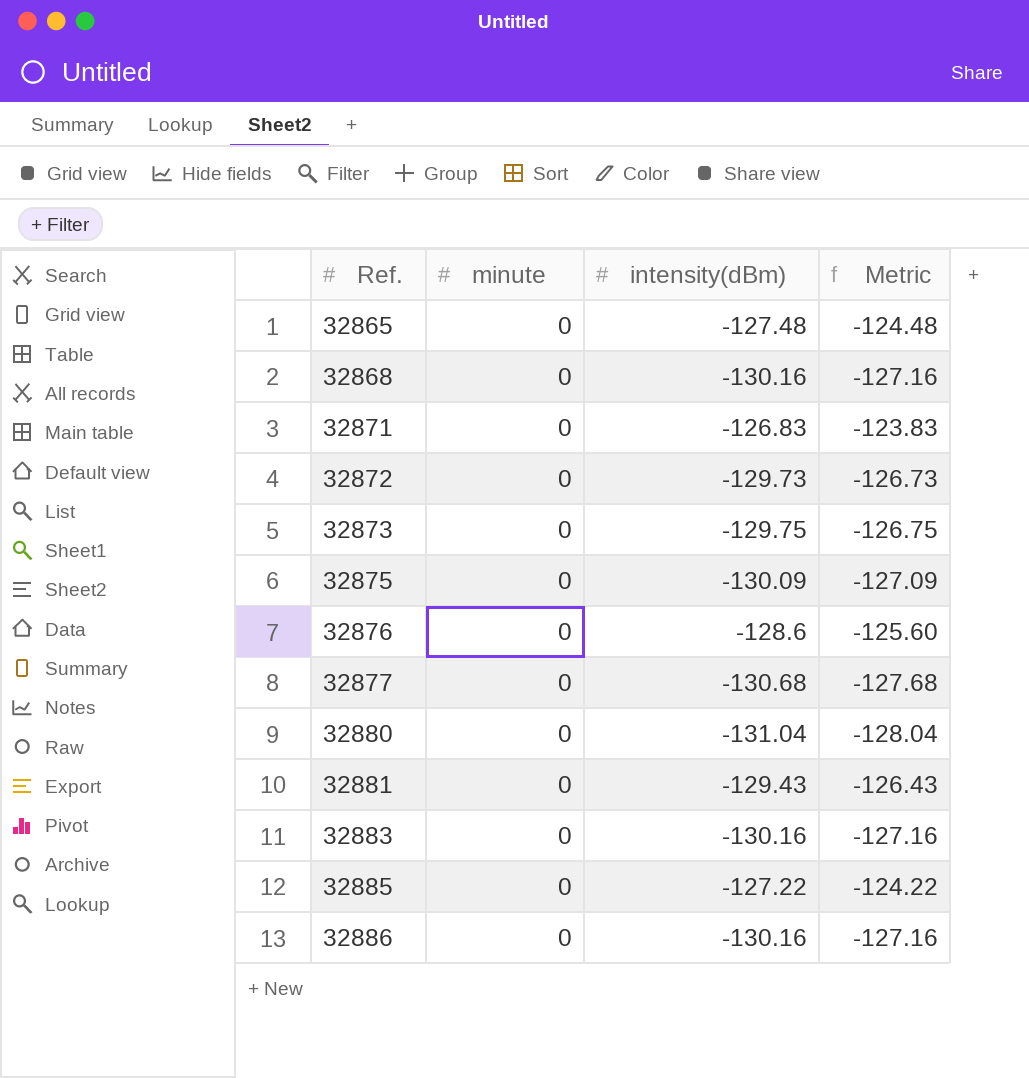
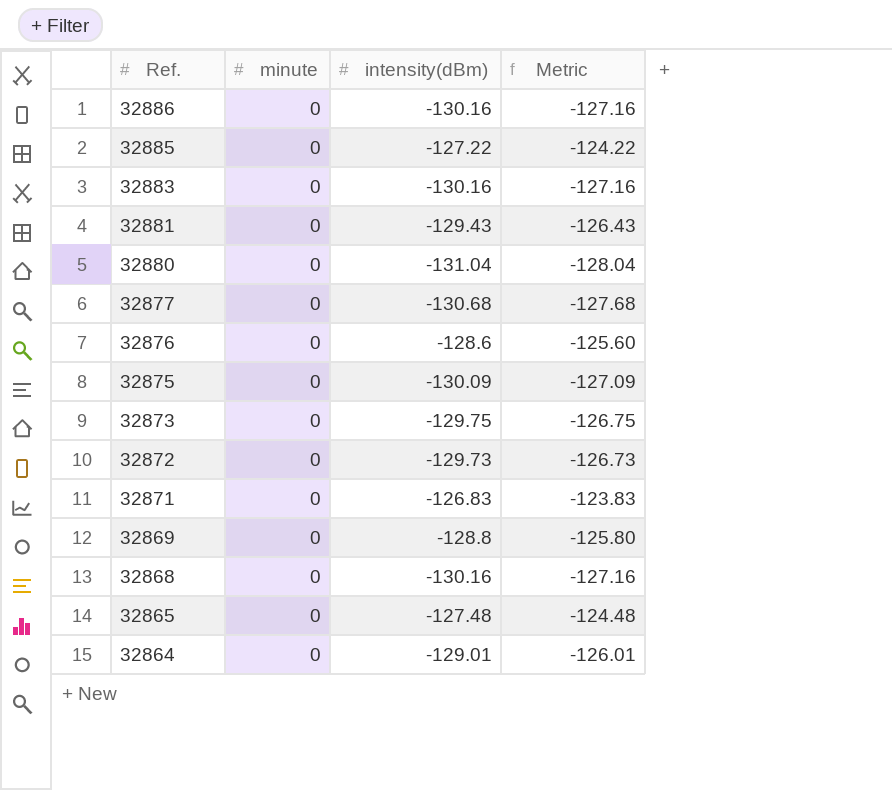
row order: Ref. ascending -> Ref. descending
row 32869: none -> 0 | -128.8 | -125.80
row 32864: none -> 0 | -129.01 | -126.01

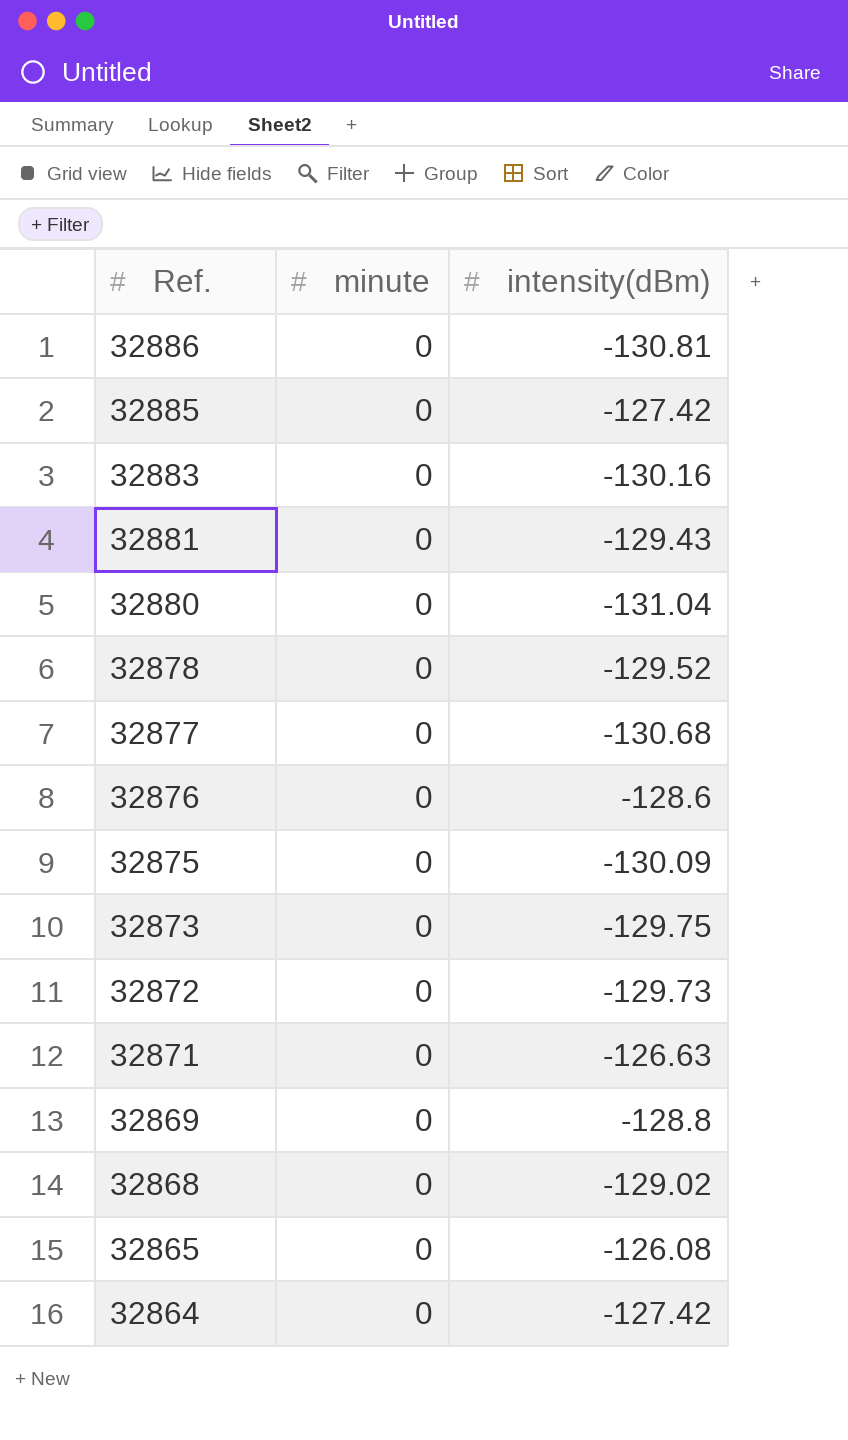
column Metric | formula: [intensity(dBm)] + 3 -> none
32886 | intensity(dBm): -130.16 -> -130.81
32885 | intensity(dBm): -127.22 -> -127.42
row 32878: none -> 0 | -129.52
32871 | intensity(dBm): -126.83 -> -126.63
32868 | intensity(dBm): -130.16 -> -129.02
32865 | intensity(dBm): -127.48 -> -126.08
32864 | intensity(dBm): -129.01 -> -127.42

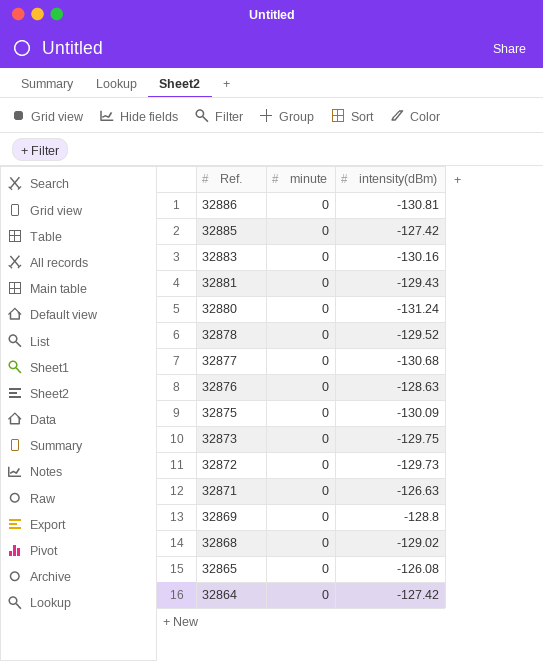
32880 | intensity(dBm): -131.04 -> -131.24
32876 | intensity(dBm): -128.6 -> -128.63

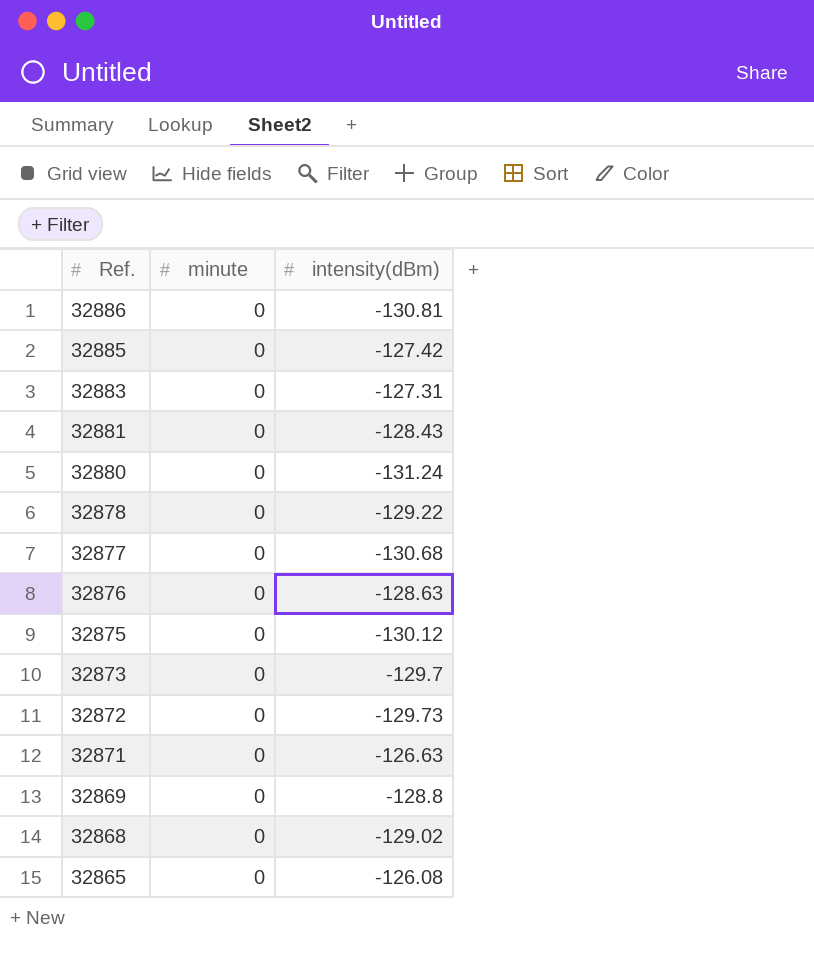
row 32864: 0 | -127.42 -> none
32883 | intensity(dBm): -130.16 -> -127.31
32881 | intensity(dBm): -129.43 -> -128.43
32878 | intensity(dBm): -129.52 -> -129.22
32875 | intensity(dBm): -130.09 -> -130.12
32873 | intensity(dBm): -129.75 -> -129.7

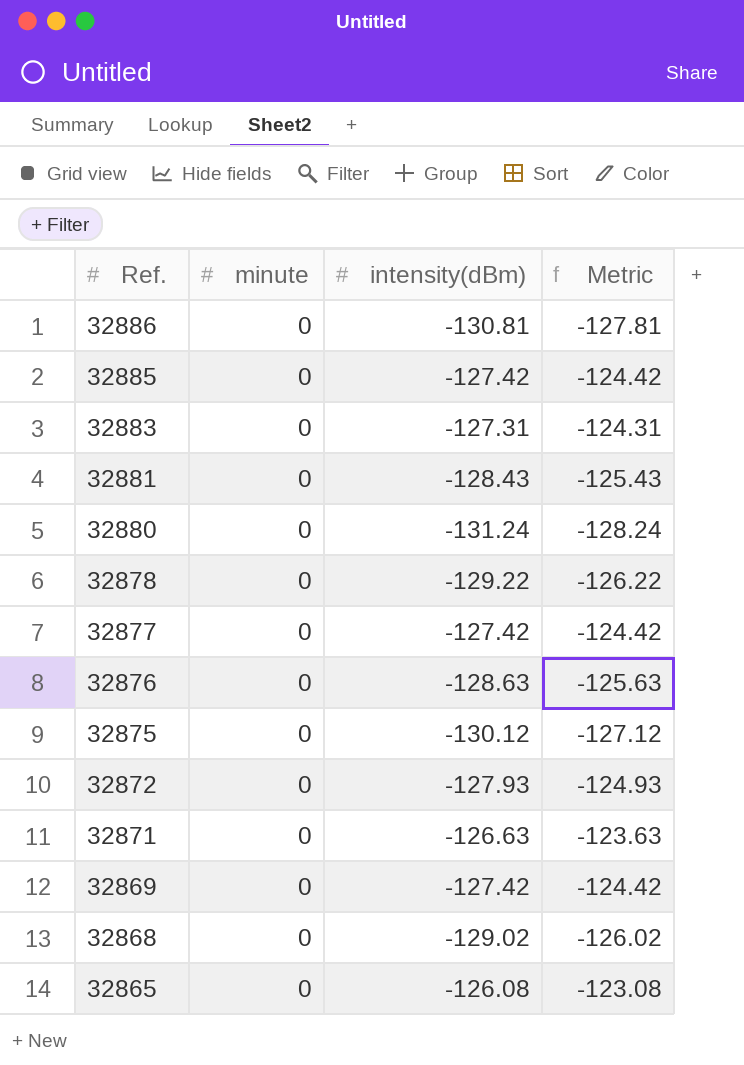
column Metric | formula: none -> [intensity(dBm)] + 3
row 32873: 0 | -129.7 -> none
32877 | intensity(dBm): -130.68 -> -127.42
32872 | intensity(dBm): -129.73 -> -127.93
32869 | intensity(dBm): -128.8 -> -127.42

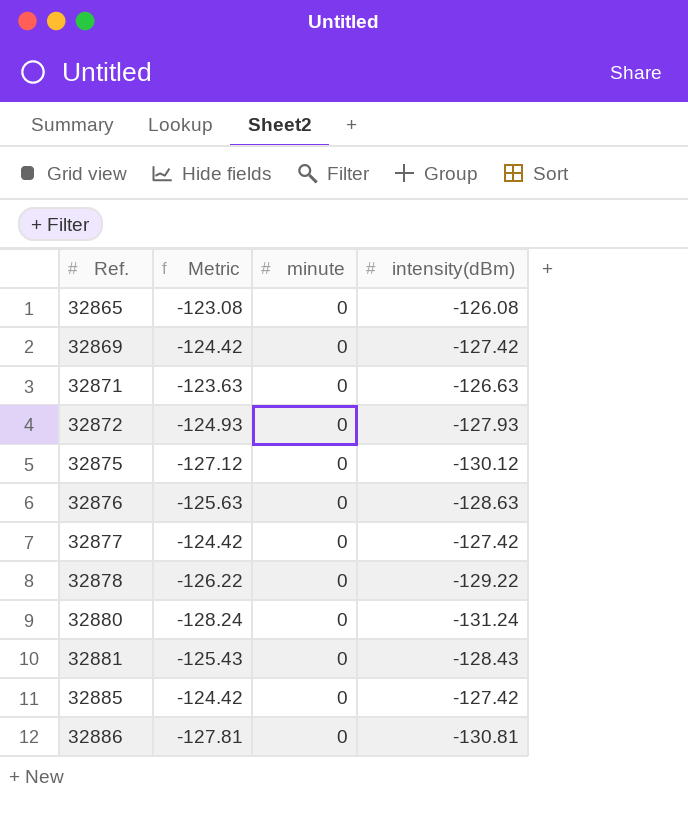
row order: Ref. descending -> Ref. ascending
column Metric | position: 4 -> 2
row 32883: 0 | -127.31 | -124.31 -> none
row 32868: 0 | -129.02 | -126.02 -> none

